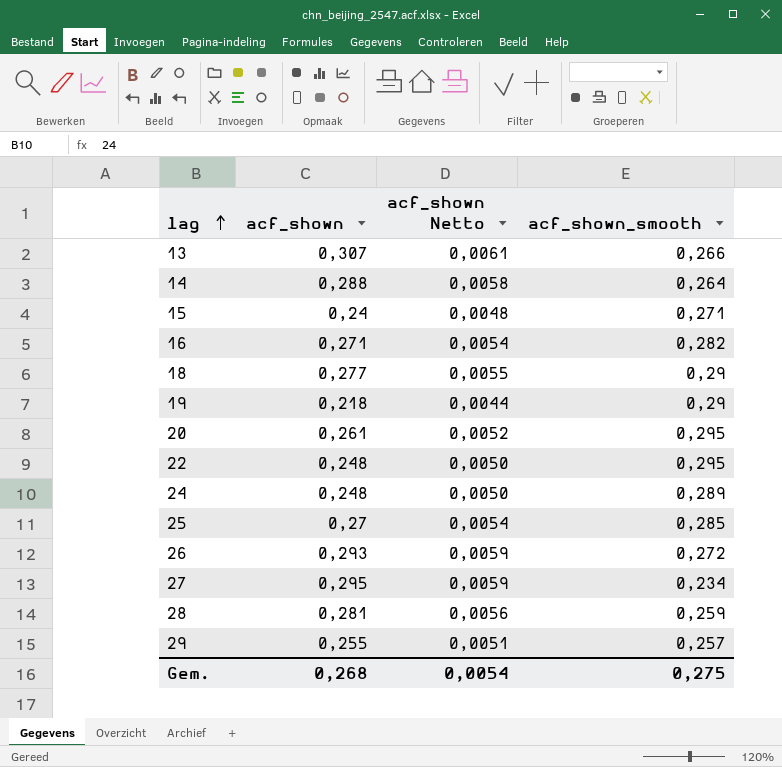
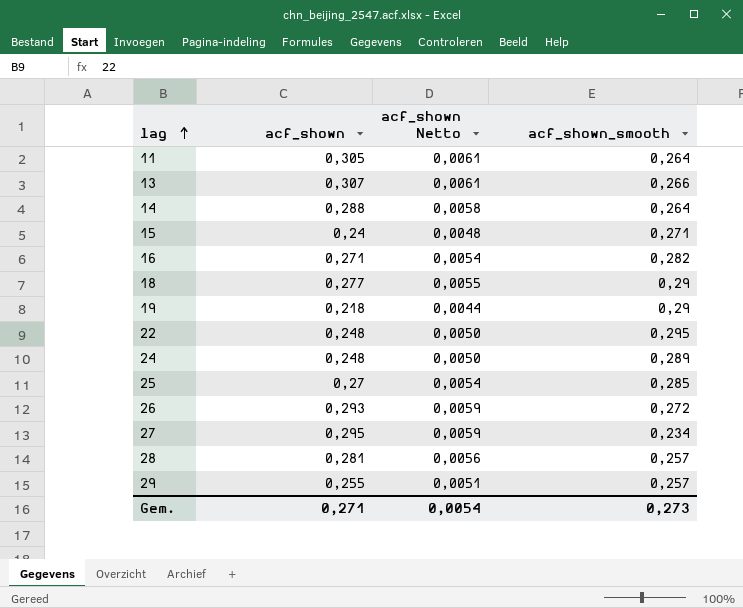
row 20: 0,261 | 0,0052 | 0,295 -> none
row 11: none -> 0,305 | 0,0061 | 0,264
28 | acf_shown_smooth: 0,259 -> 0,257
Gem. | acf_shown: 0,268 -> 0,271
Gem. | acf_shown_smooth: 0,275 -> 0,273

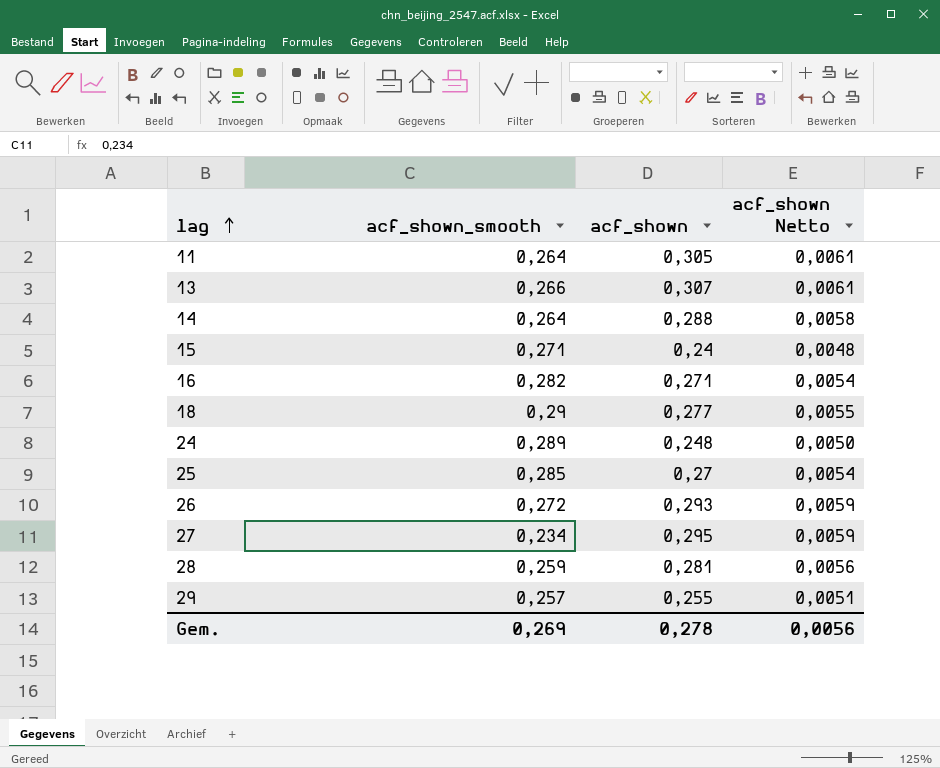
column acf_shown_smooth | position: 4 -> 2
row 19: 0,218 | 0,0044 | 0,29 -> none
row 22: 0,248 | 0,0050 | 0,295 -> none
28 | acf_shown_smooth: 0,257 -> 0,259
Gem. | acf_shown_smooth: 0,273 -> 0,269
Gem. | acf_shown: 0,271 -> 0,278
Gem. | acf_shown Netto: 0,0054 -> 0,0056

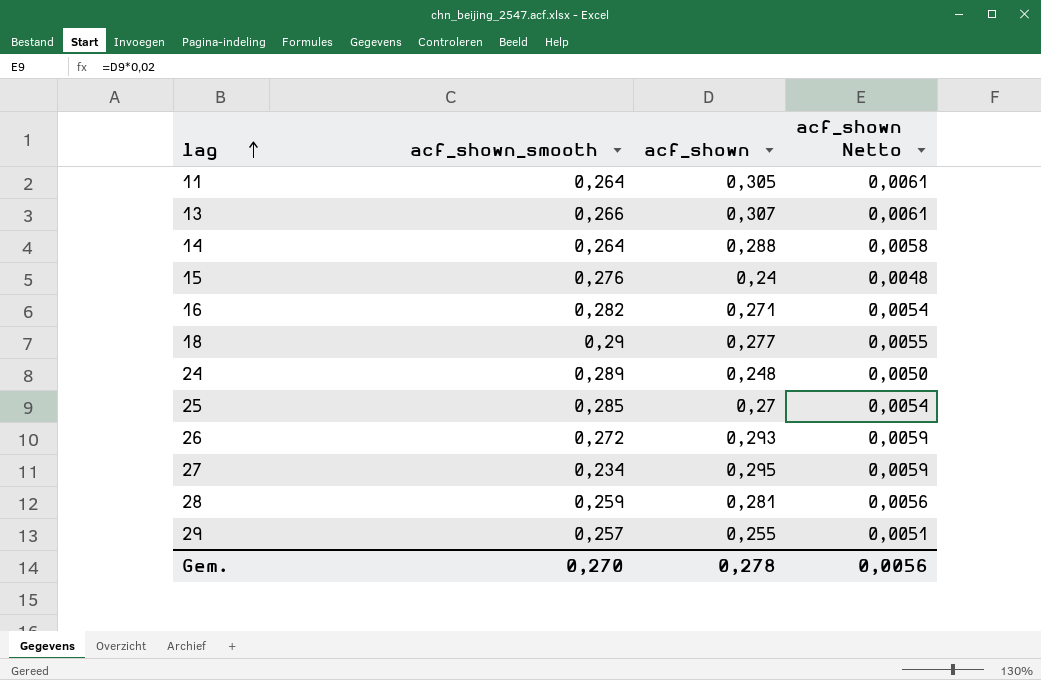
15 | acf_shown_smooth: 0,271 -> 0,276
Gem. | acf_shown_smooth: 0,269 -> 0,270

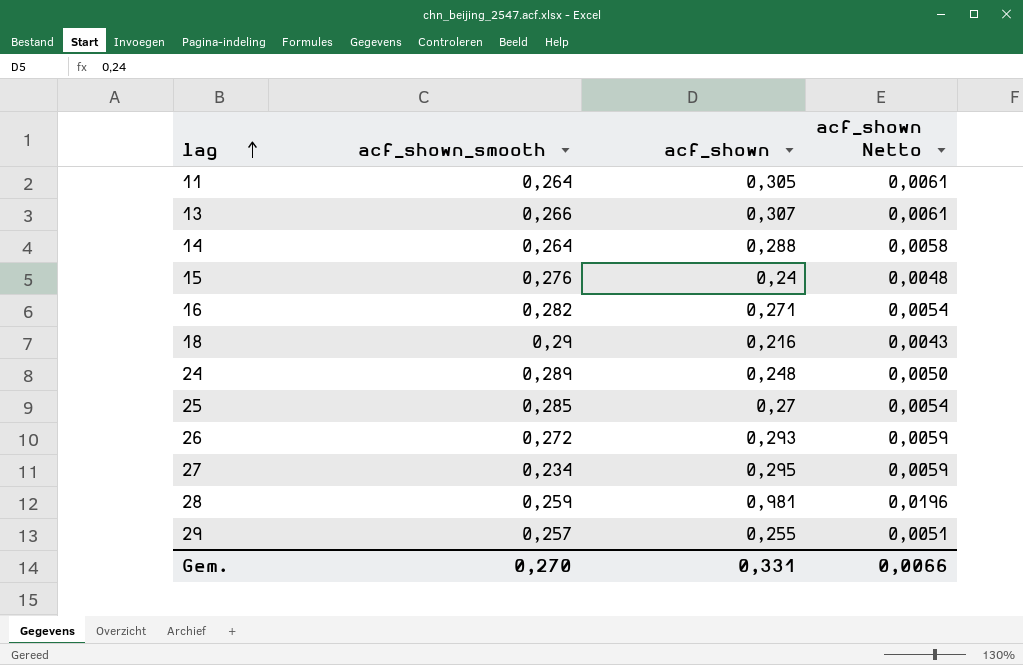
18 | acf_shown: 0,277 -> 0,216
18 | acf_shown Netto: 0,0055 -> 0,0043
28 | acf_shown: 0,281 -> 0,981
28 | acf_shown Netto: 0,0056 -> 0,0196
Gem. | acf_shown: 0,278 -> 0,331
Gem. | acf_shown Netto: 0,0056 -> 0,0066

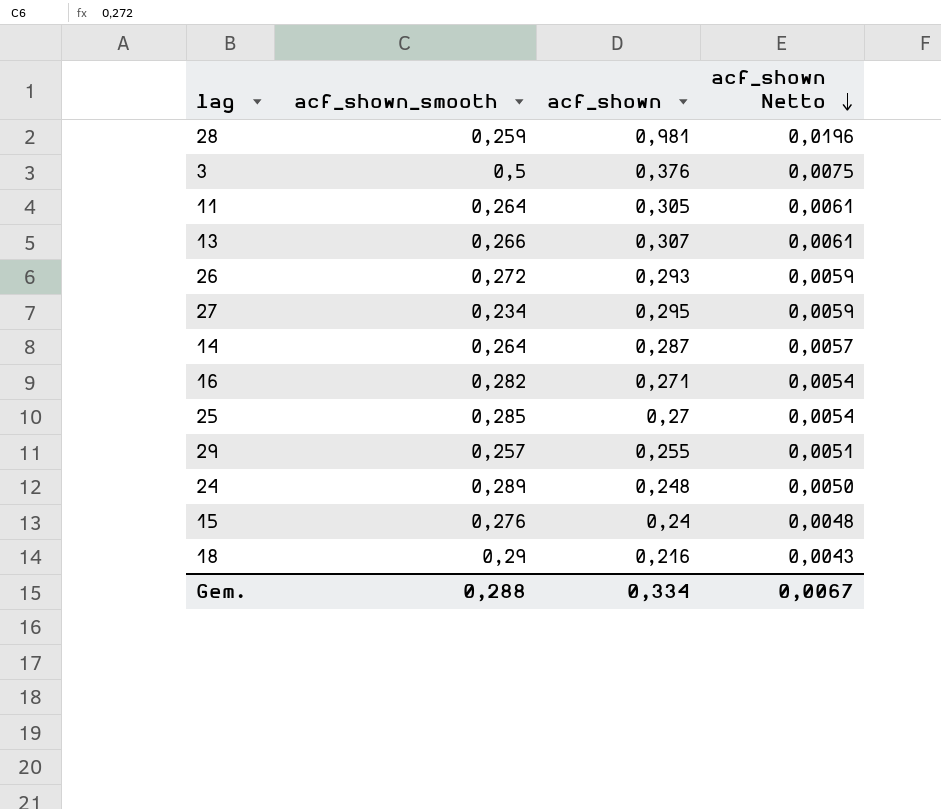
row order: lag ascending -> acf_shown Netto descending
row 3: none -> 0,5 | 0,376 | 0,0075
14 | acf_shown: 0,288 -> 0,287
14 | acf_shown Netto: 0,0058 -> 0,0057
Gem. | acf_shown_smooth: 0,270 -> 0,288
Gem. | acf_shown: 0,331 -> 0,334
Gem. | acf_shown Netto: 0,0066 -> 0,0067

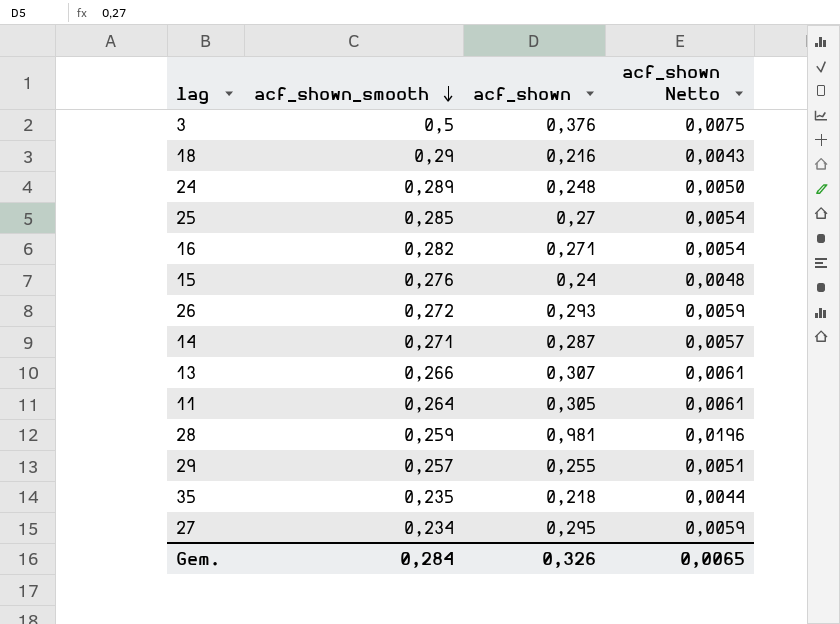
row order: acf_shown Netto descending -> acf_shown_smooth descending
14 | acf_shown_smooth: 0,264 -> 0,271
row 35: none -> 0,235 | 0,218 | 0,0044
Gem. | acf_shown_smooth: 0,288 -> 0,284
Gem. | acf_shown: 0,334 -> 0,326
Gem. | acf_shown Netto: 0,0067 -> 0,0065

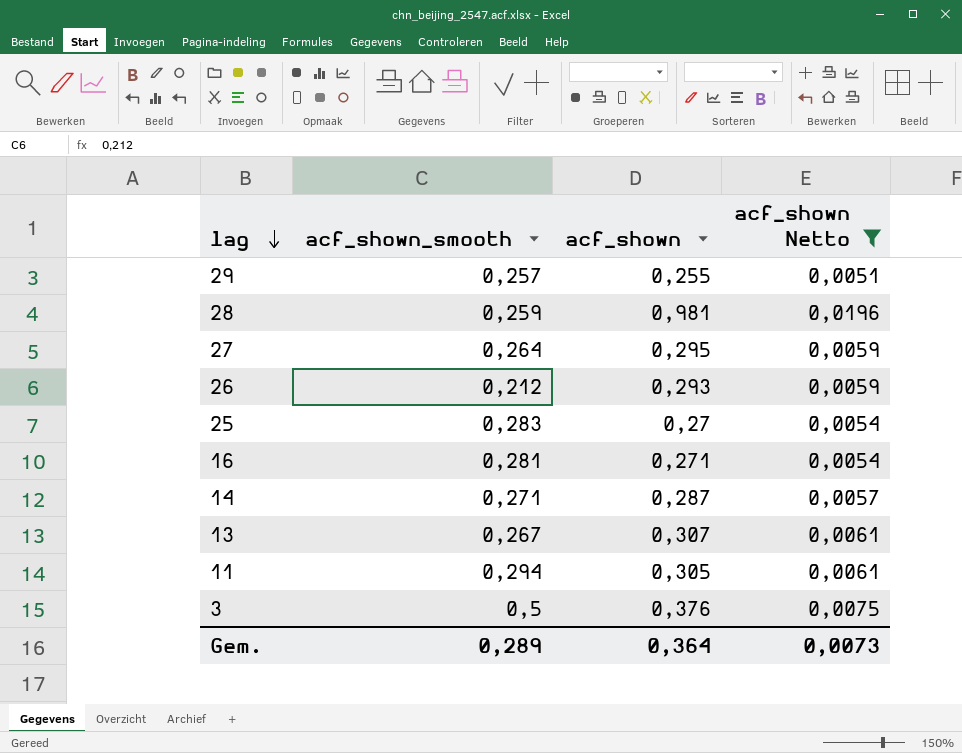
filter: none -> acf_shown Netto >= 0,0051
row order: acf_shown_smooth descending -> lag descending
27 | acf_shown_smooth: 0,234 -> 0,264
26 | acf_shown_smooth: 0,272 -> 0,212
25 | acf_shown_smooth: 0,285 -> 0,283
16 | acf_shown_smooth: 0,282 -> 0,281
13 | acf_shown_smooth: 0,266 -> 0,267
11 | acf_shown_smooth: 0,264 -> 0,294
Gem. | acf_shown_smooth: 0,284 -> 0,289
Gem. | acf_shown: 0,326 -> 0,364
Gem. | acf_shown Netto: 0,0065 -> 0,0073

